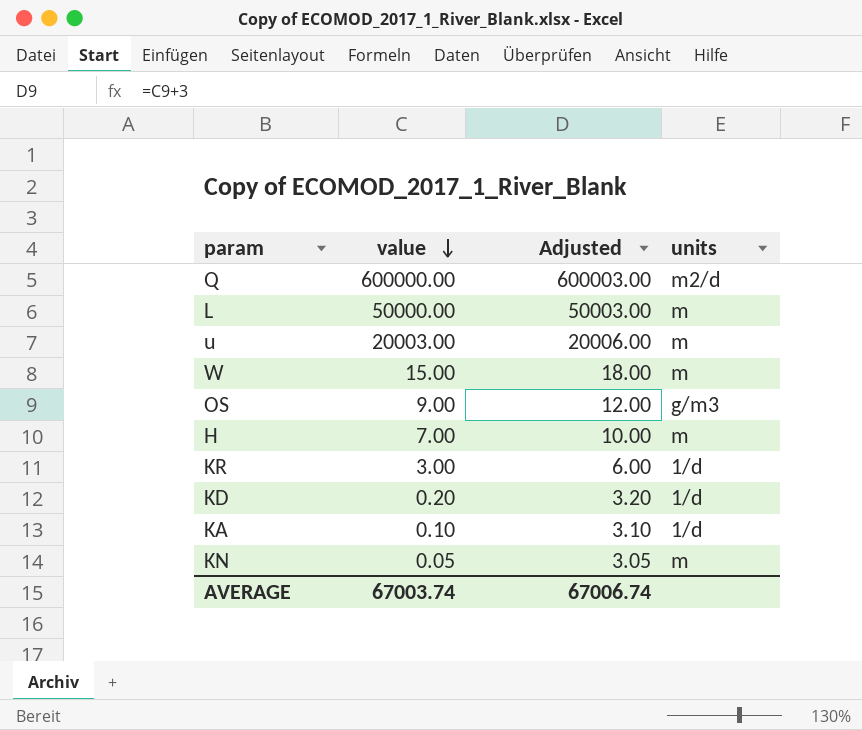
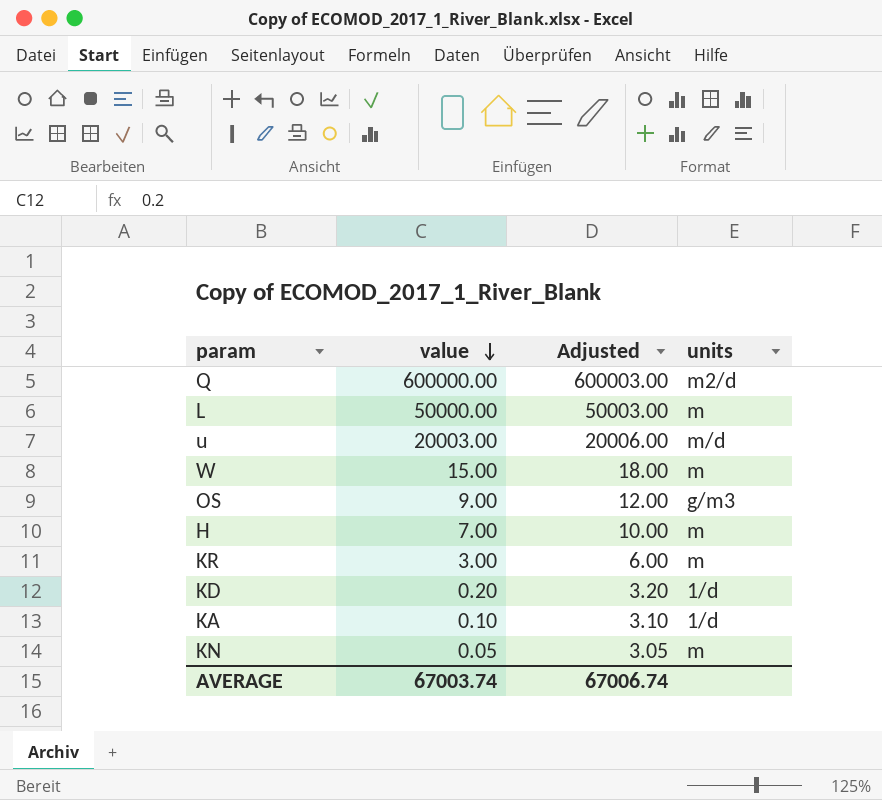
u | units: m -> m/d
KR | units: 1/d -> m

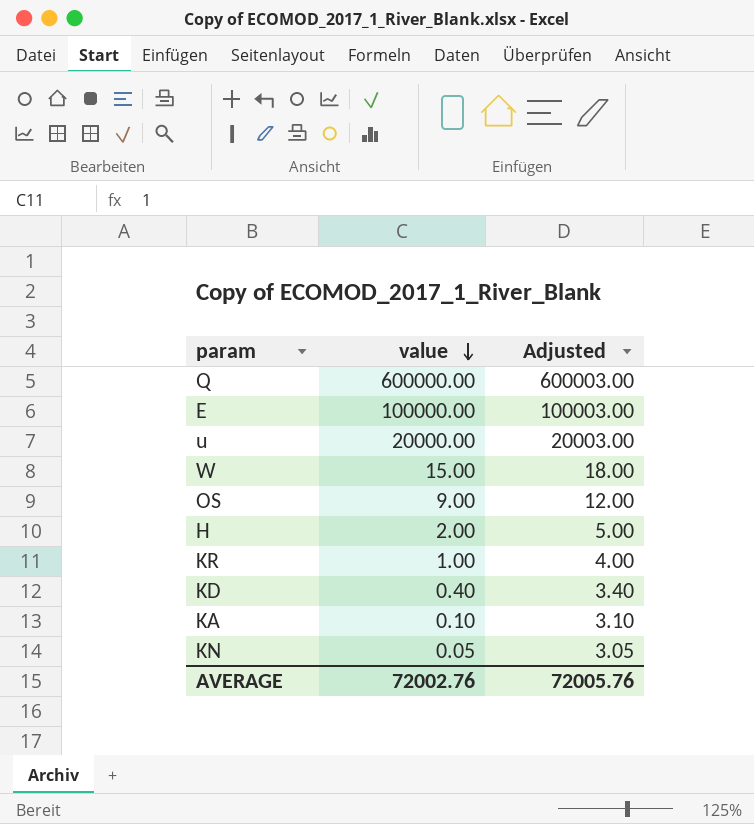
column units | position: 4 -> none
row L: 50000.00 | 50003.00 | m -> none
row E: none -> 100000.00 | 100003.00
u | value: 20003.00 -> 20000.00
u | Adjusted: 20006.00 -> 20003.00
H | value: 7.00 -> 2.00
H | Adjusted: 10.00 -> 5.00
KR | value: 3.00 -> 1.00
KR | Adjusted: 6.00 -> 4.00
KD | value: 0.20 -> 0.40
KD | Adjusted: 3.20 -> 3.40
AVERAGE | value: 67003.74 -> 72002.76
AVERAGE | Adjusted: 67006.74 -> 72005.76

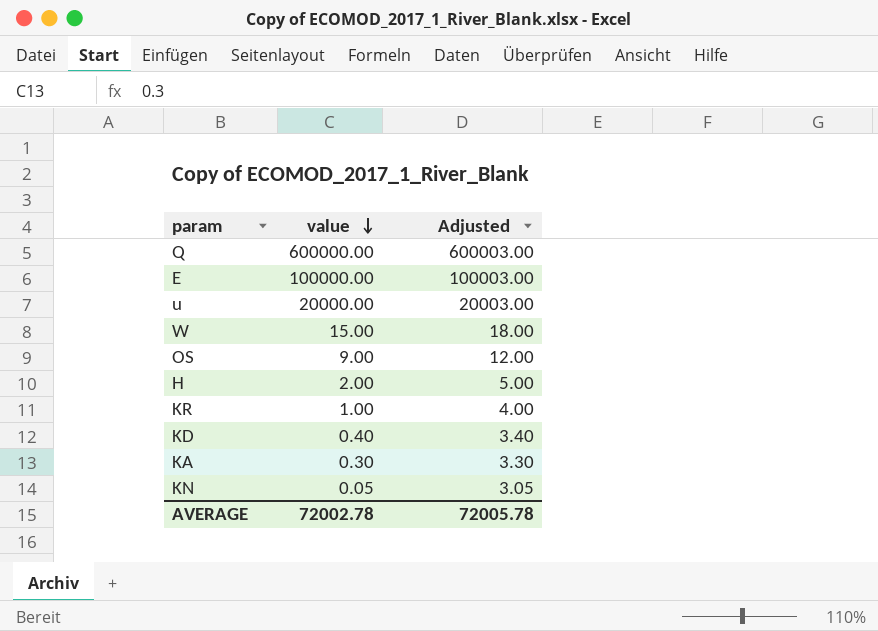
KA | value: 0.10 -> 0.30
KA | Adjusted: 3.10 -> 3.30
AVERAGE | value: 72002.76 -> 72002.78
AVERAGE | Adjusted: 72005.76 -> 72005.78

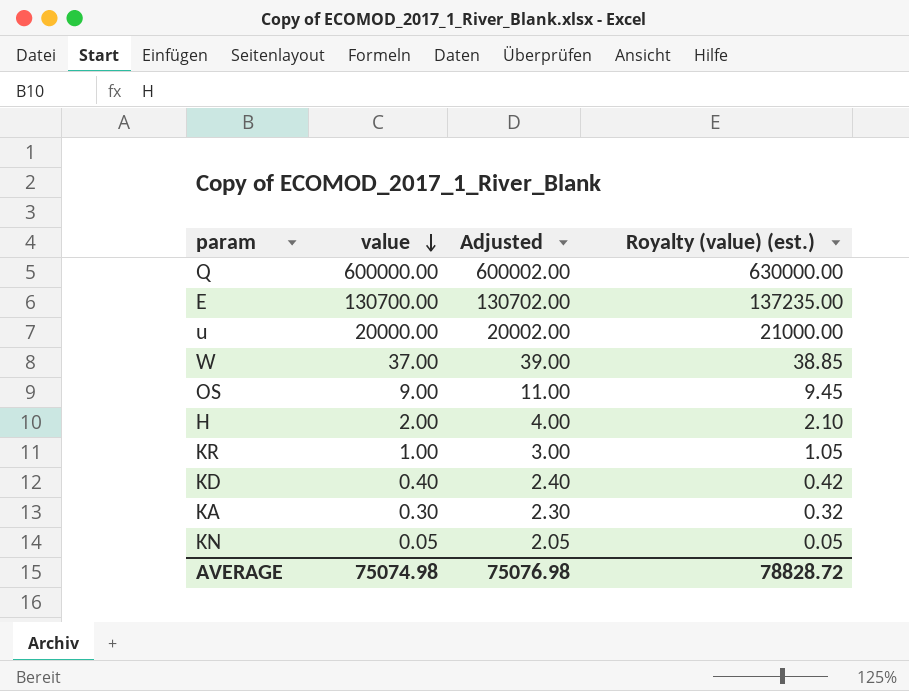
column Adjusted | formula: [value] + 3 -> [value] + 2
column Royalty (value) (est.) | formula: none -> [value] * 1.05
E | value: 100000.00 -> 130700.00
W | value: 15.00 -> 37.00
AVERAGE | value: 72002.78 -> 75074.98
AVERAGE | Adjusted: 72005.78 -> 75076.98

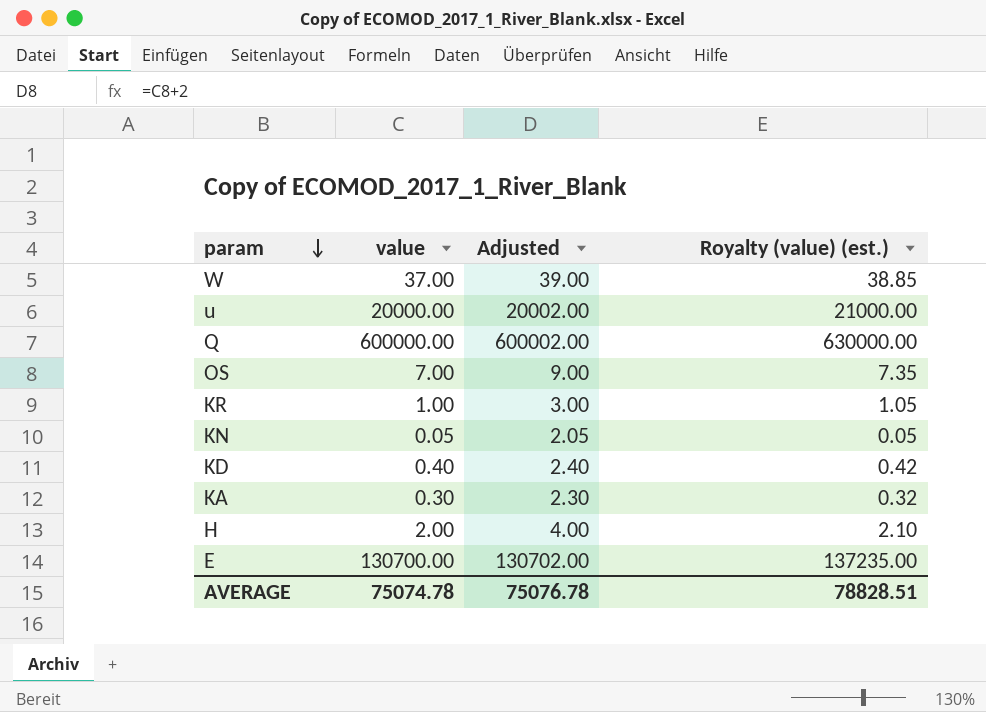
row order: value descending -> param descending
OS | value: 9.00 -> 7.00
OS | Adjusted: 11.00 -> 9.00
OS | Royalty (value) (est.): 9.45 -> 7.35
AVERAGE | value: 75074.98 -> 75074.78
AVERAGE | Adjusted: 75076.98 -> 75076.78
AVERAGE | Royalty (value) (est.): 78828.72 -> 78828.51

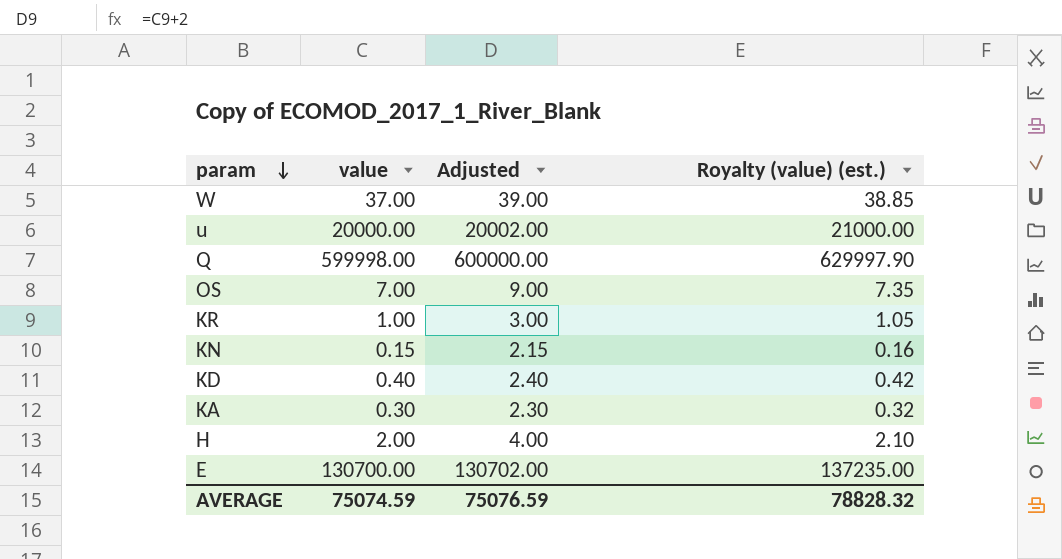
Q | value: 600000.00 -> 599998.00
Q | Adjusted: 600002.00 -> 600000.00
Q | Royalty (value) (est.): 630000.00 -> 629997.90
KN | value: 0.05 -> 0.15
KN | Adjusted: 2.05 -> 2.15
KN | Royalty (value) (est.): 0.05 -> 0.16
AVERAGE | value: 75074.78 -> 75074.59
AVERAGE | Adjusted: 75076.78 -> 75076.59
AVERAGE | Royalty (value) (est.): 78828.51 -> 78828.32

